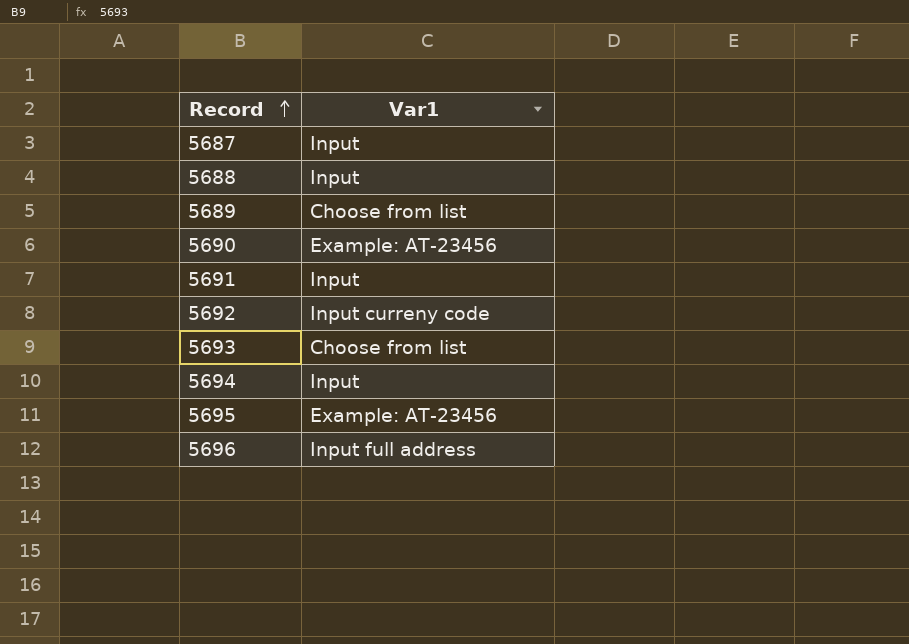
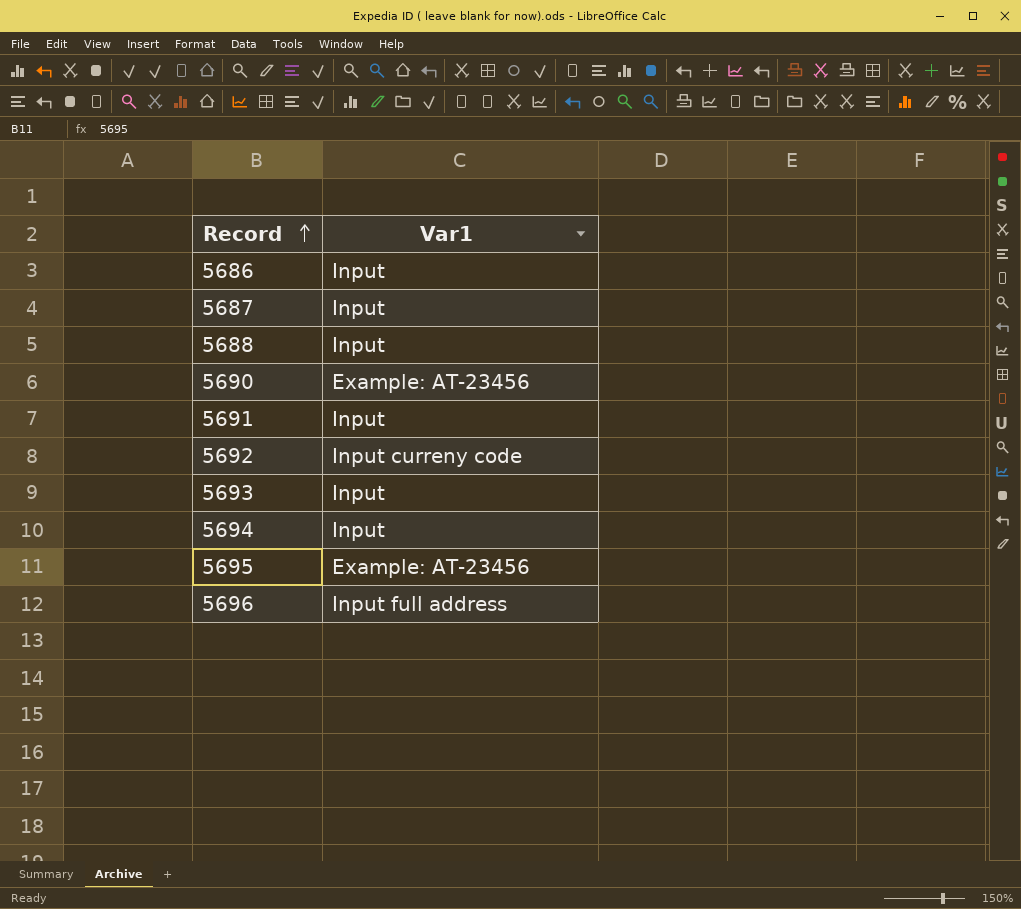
row 5689: Choose from list -> none
row 5686: none -> Input
5693 | Var1: Choose from list -> Input

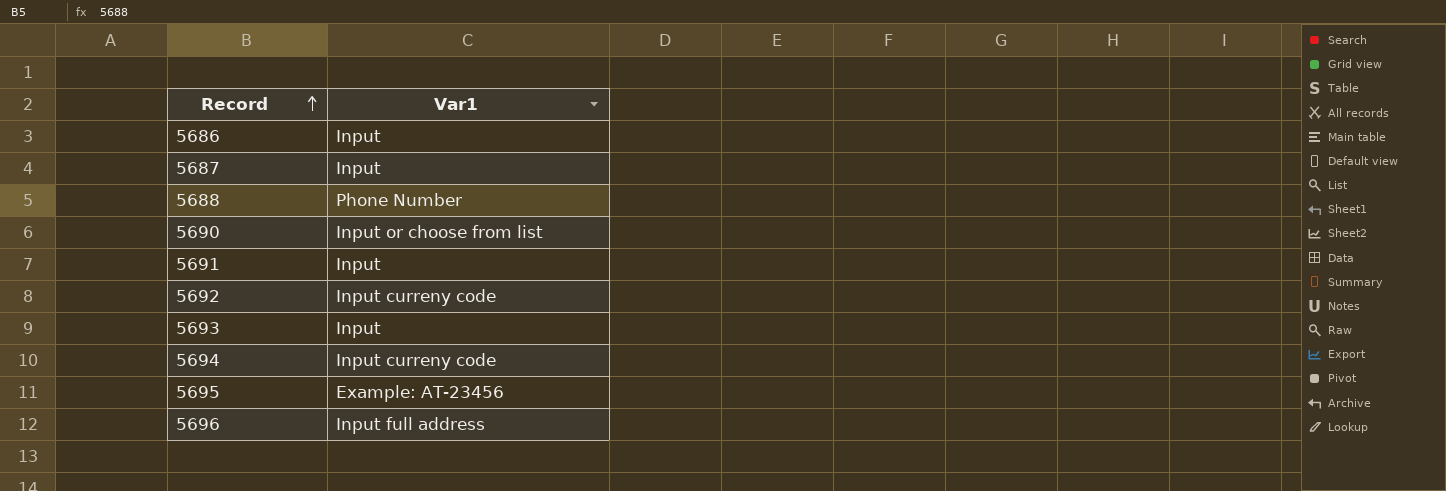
5688 | Var1: Input -> Phone Number
5690 | Var1: Example: AT-23456 -> Input or choose from list
5694 | Var1: Input -> Input curreny code

